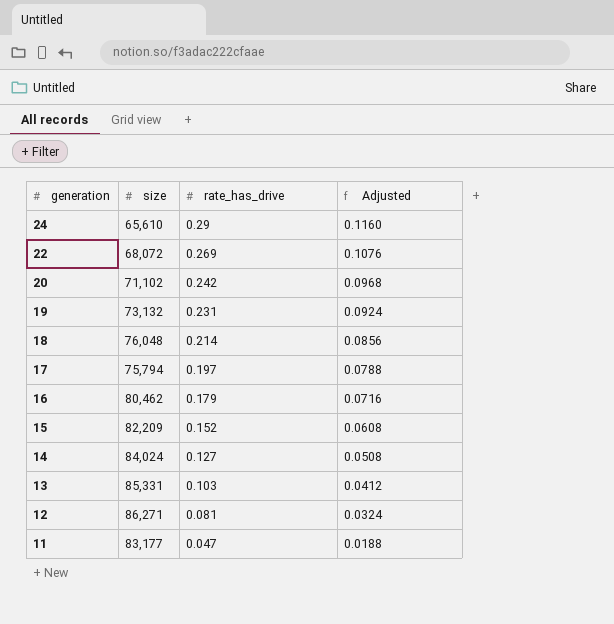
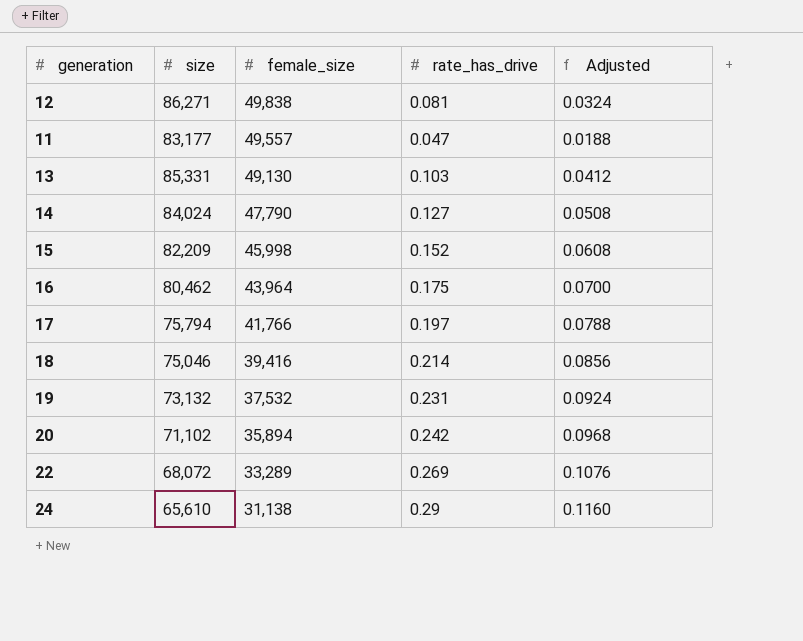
row order: generation descending -> female_size descending
column female_size | position: none -> 3
16 | rate_has_drive: 0.179 -> 0.175
16 | Adjusted: 0.0716 -> 0.0700
18 | size: 76,048 -> 75,046

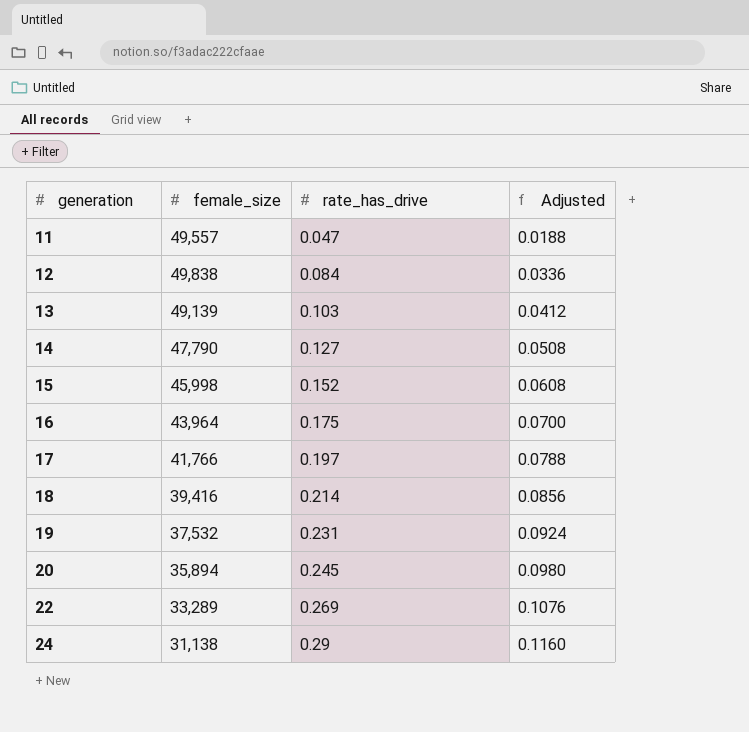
row order: female_size descending -> generation ascending
column size | position: 2 -> none
12 | rate_has_drive: 0.081 -> 0.084
12 | Adjusted: 0.0324 -> 0.0336
13 | female_size: 49,130 -> 49,139
20 | rate_has_drive: 0.242 -> 0.245
20 | Adjusted: 0.0968 -> 0.0980

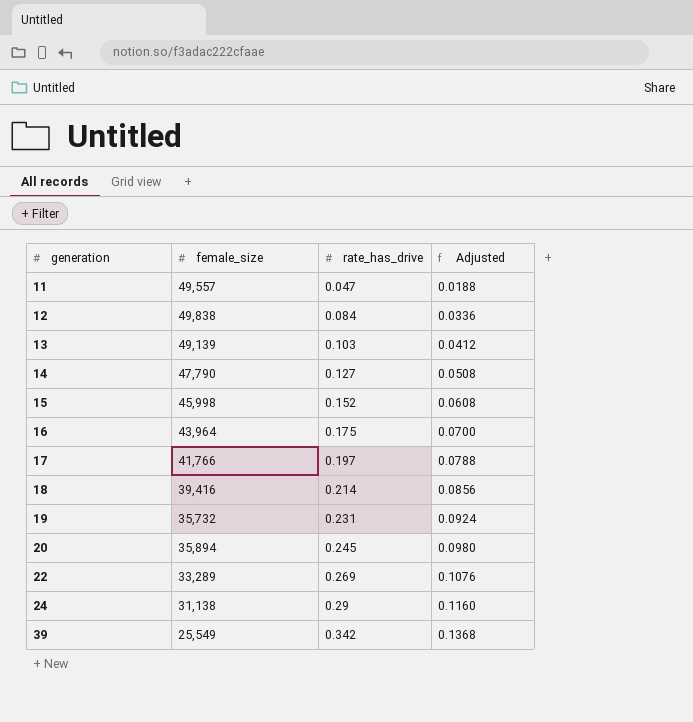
19 | female_size: 37,532 -> 35,732
row 39: none -> 25,549 | 0.342 | 0.1368

